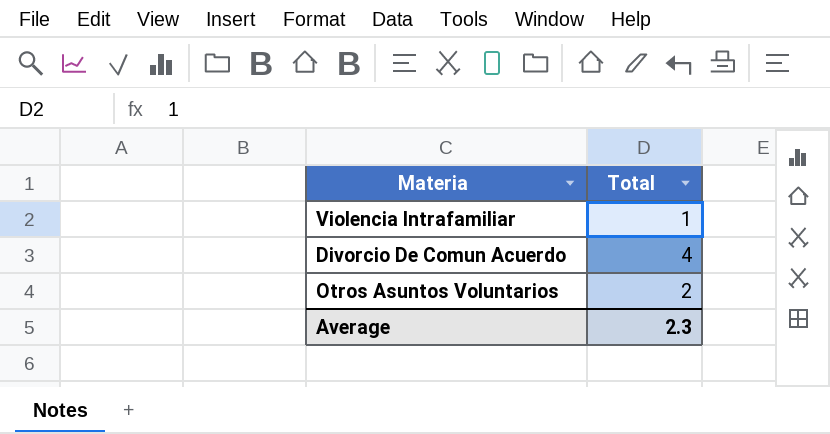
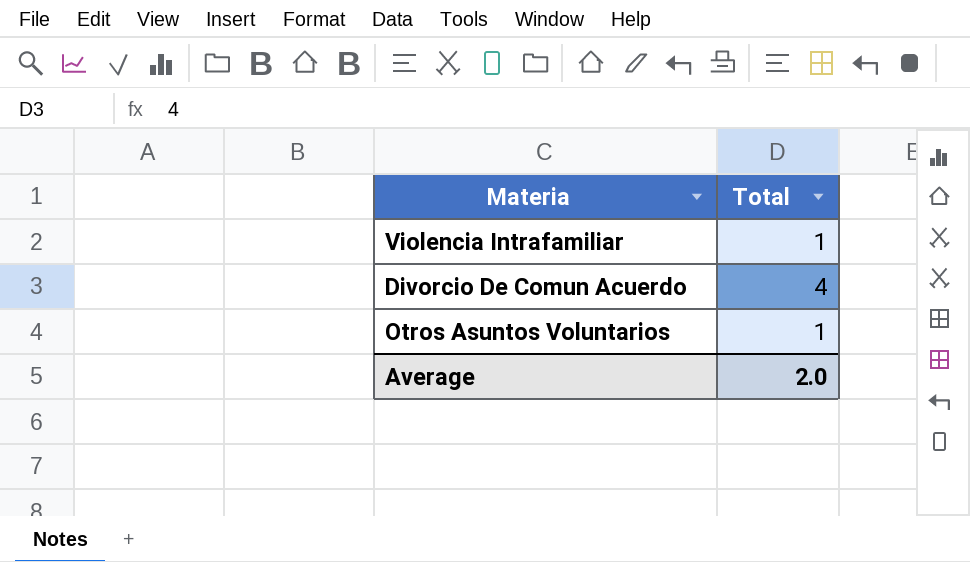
Otros Asuntos Voluntarios | Total: 2 -> 1
Average | Total: 2.3 -> 2.0

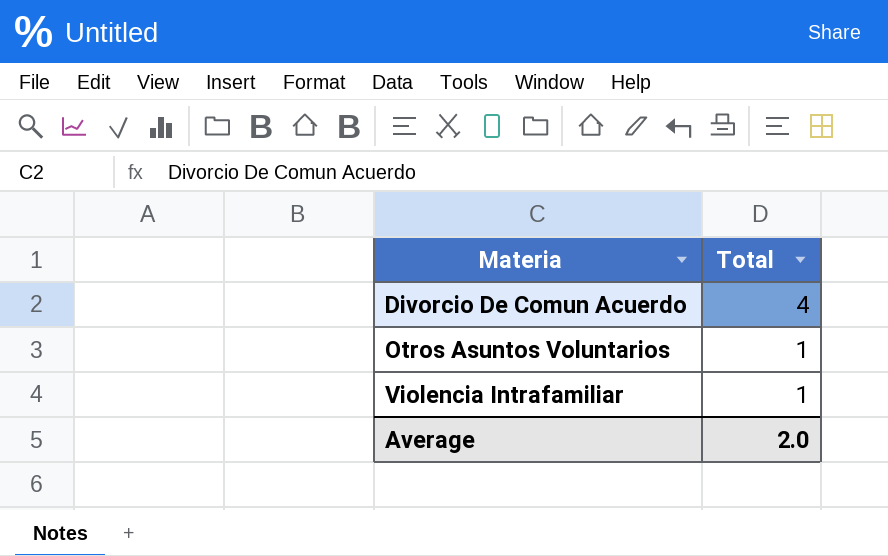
row order: none -> Materia ascending

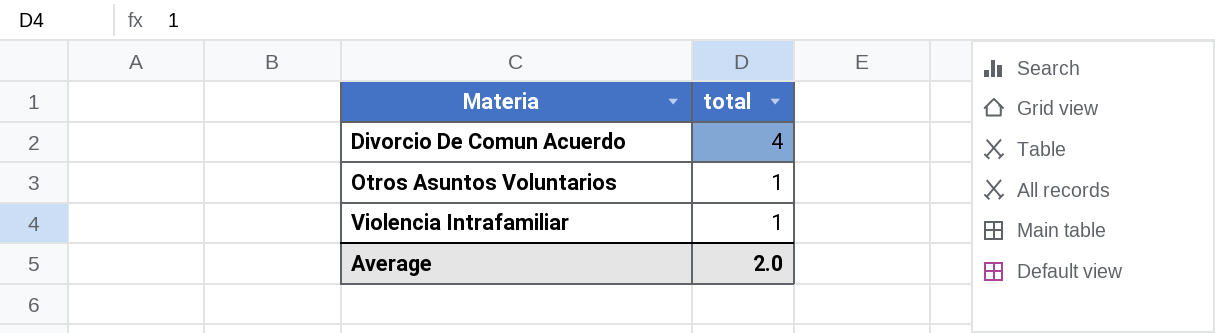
column name: Total -> total

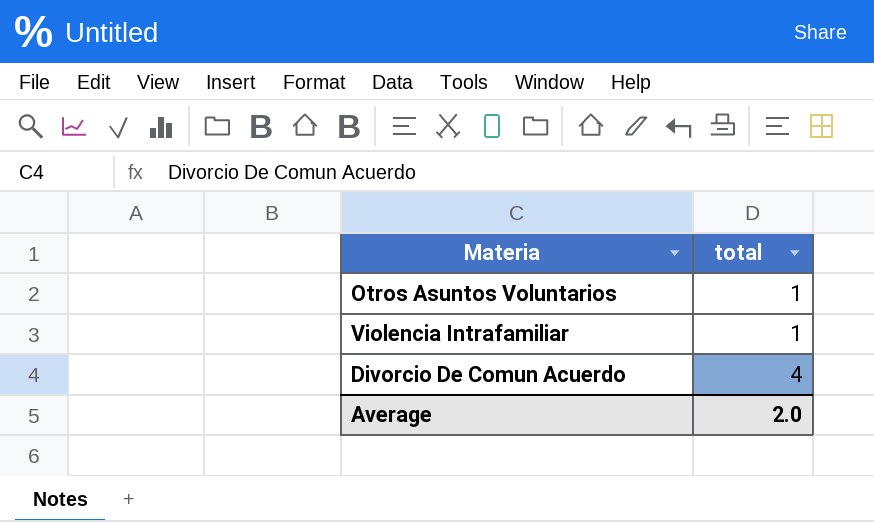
row order: Materia ascending -> total ascending

